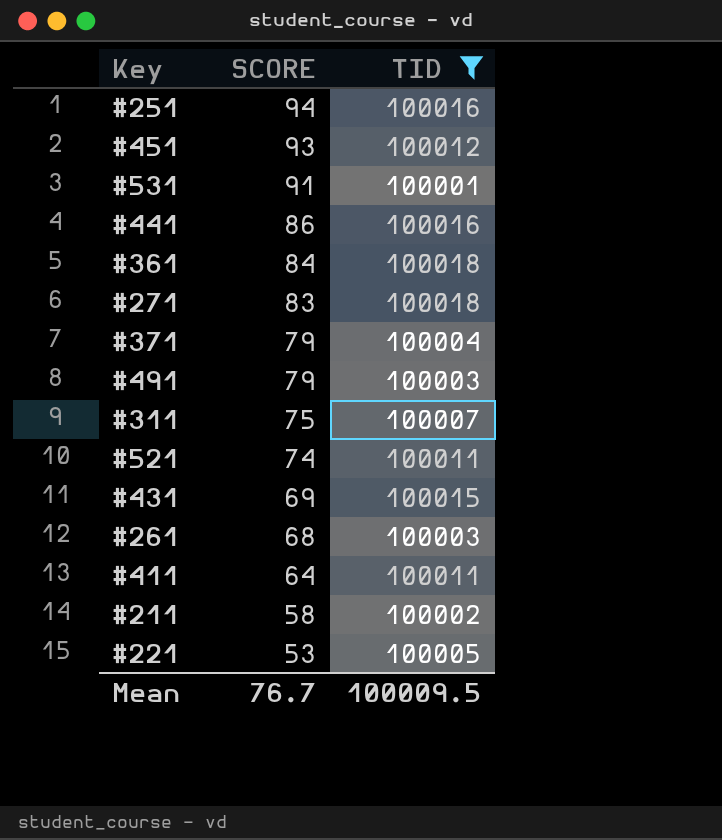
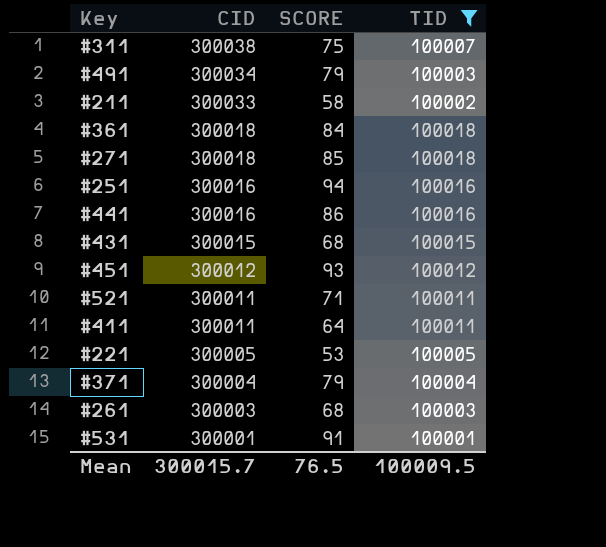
row order: SCORE descending -> CID descending
column CID | position: none -> 2
#271 | SCORE: 83 -> 85
#431 | SCORE: 69 -> 68
#521 | SCORE: 74 -> 71
Mean | SCORE: 76.7 -> 76.5

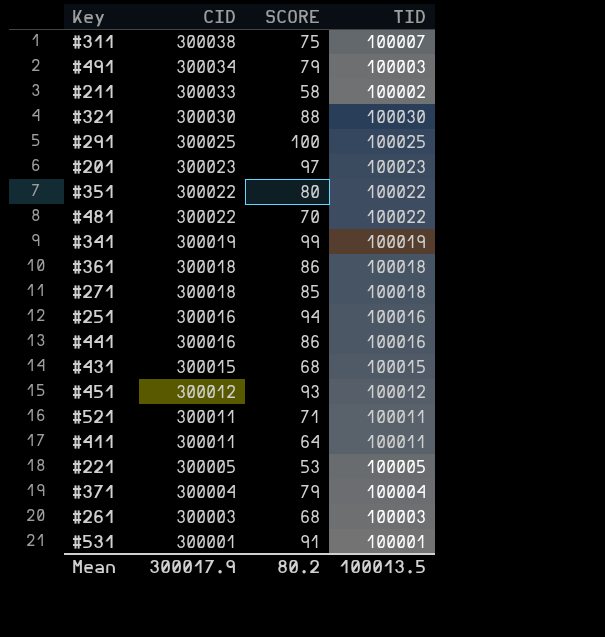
filter: TID <= 100018 -> none
#361 | SCORE: 84 -> 86
Mean | CID: 300015.7 -> 300017.9
Mean | SCORE: 76.5 -> 80.2
Mean | TID: 100009.5 -> 100013.5

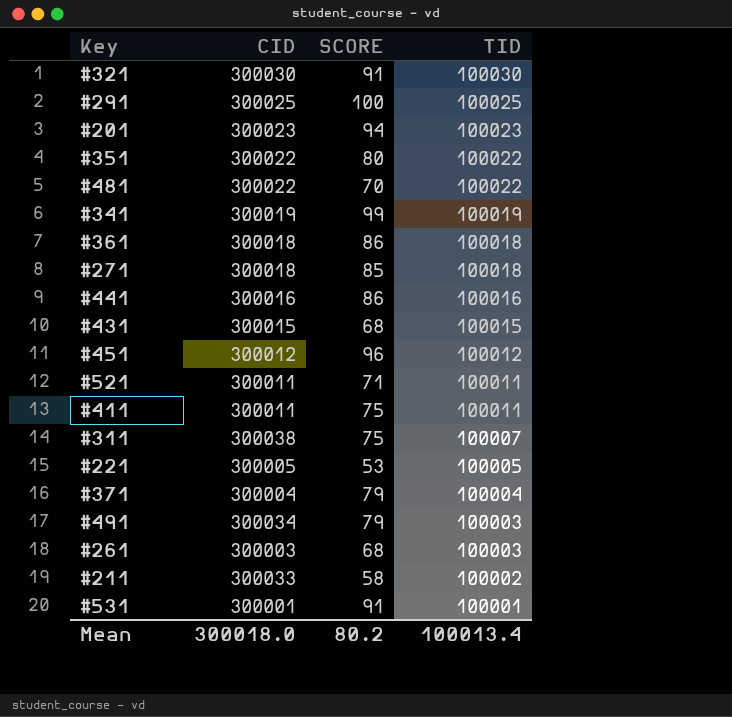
row order: CID descending -> TID descending
row #251: 300016 | 94 | 100016 -> none
#321 | SCORE: 88 -> 91
#201 | SCORE: 97 -> 94
#451 | SCORE: 93 -> 96
#411 | SCORE: 64 -> 75
Mean | CID: 300017.9 -> 300018.0
Mean | TID: 100013.5 -> 100013.4

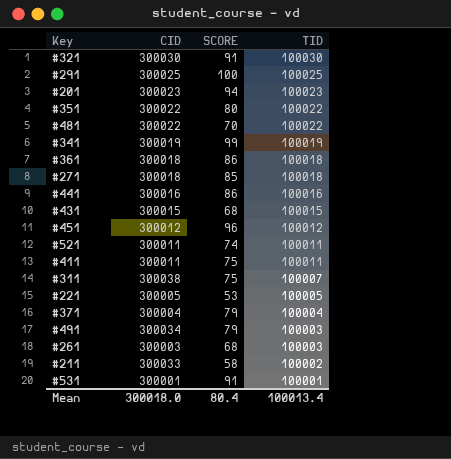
#521 | SCORE: 71 -> 74
Mean | SCORE: 80.2 -> 80.4

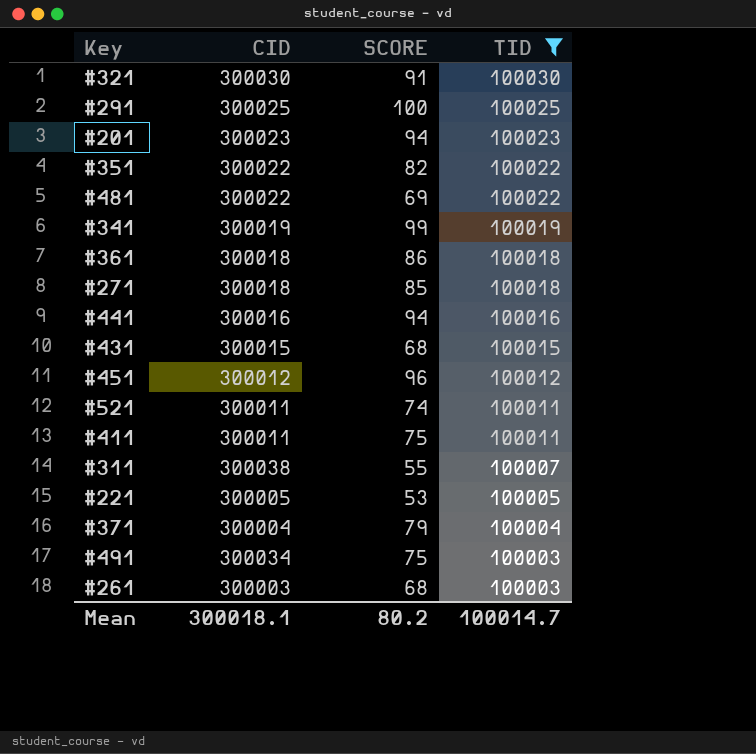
filter: none -> TID >= 100003
#351 | SCORE: 80 -> 82
#481 | SCORE: 70 -> 69
#441 | SCORE: 86 -> 94
#311 | SCORE: 75 -> 55
#491 | SCORE: 79 -> 75
Mean | CID: 300018.0 -> 300018.1
Mean | SCORE: 80.4 -> 80.2
Mean | TID: 100013.4 -> 100014.7

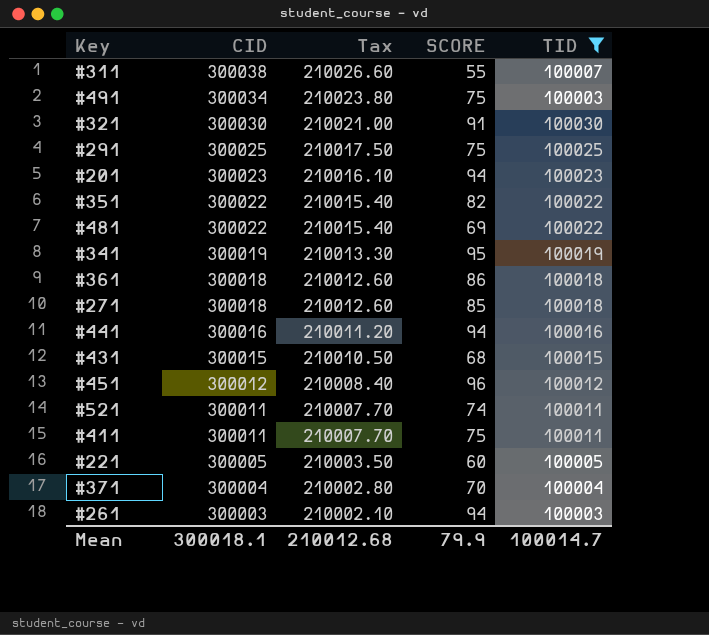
row order: TID descending -> CID descending
column Tax | formula: none -> [CID] * 0.7
#291 | SCORE: 100 -> 75
#341 | SCORE: 99 -> 95
#221 | SCORE: 53 -> 60
#371 | SCORE: 79 -> 70
#261 | SCORE: 68 -> 94
Mean | SCORE: 80.2 -> 79.9

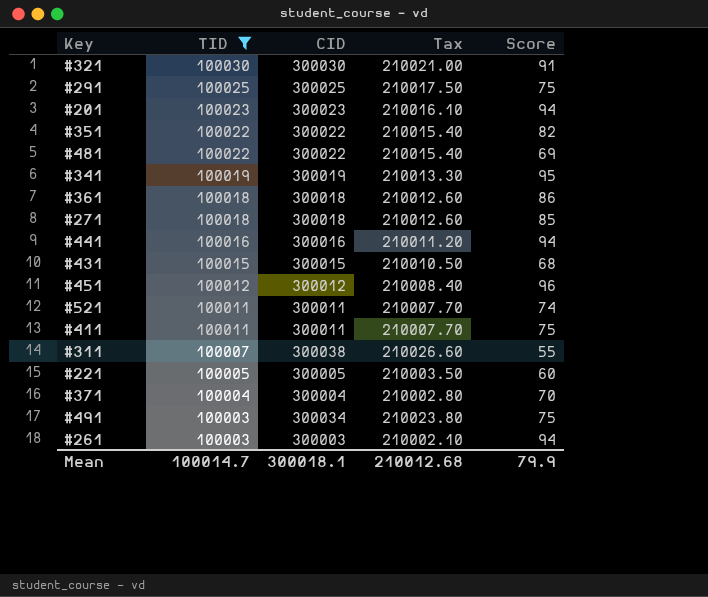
row order: CID descending -> TID descending
column TID | position: 5 -> 2
column name: SCORE -> Score

